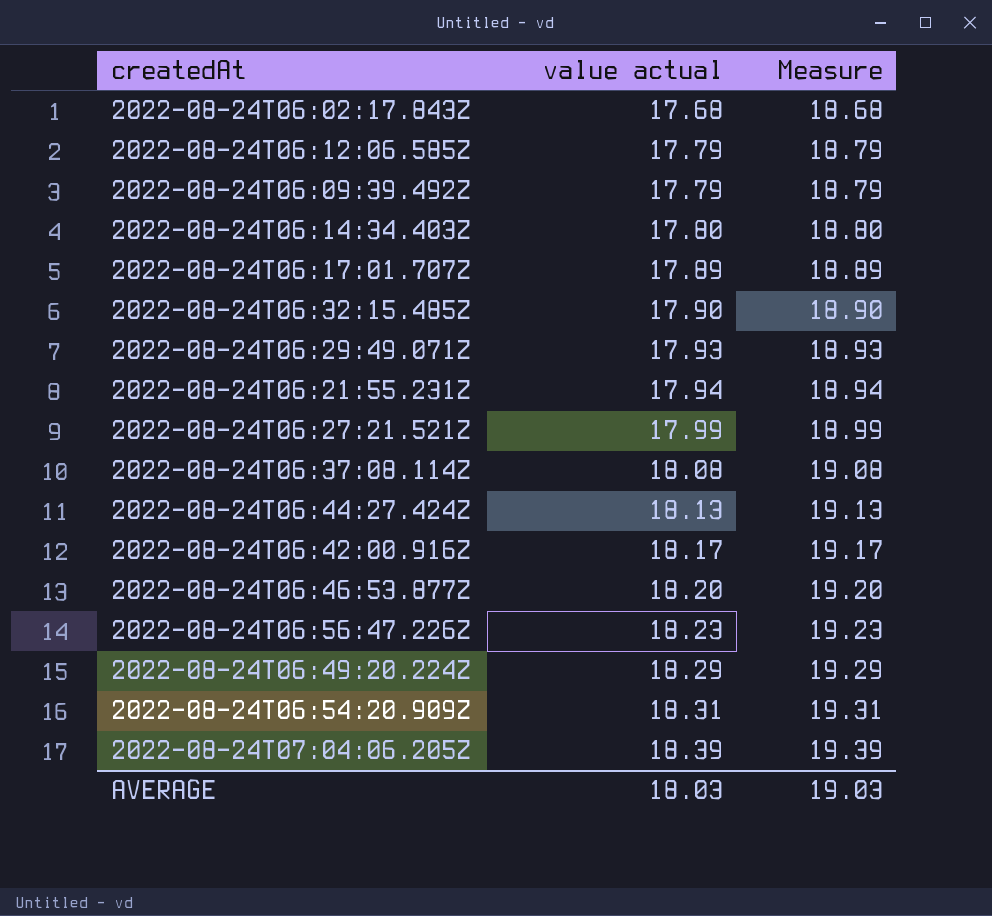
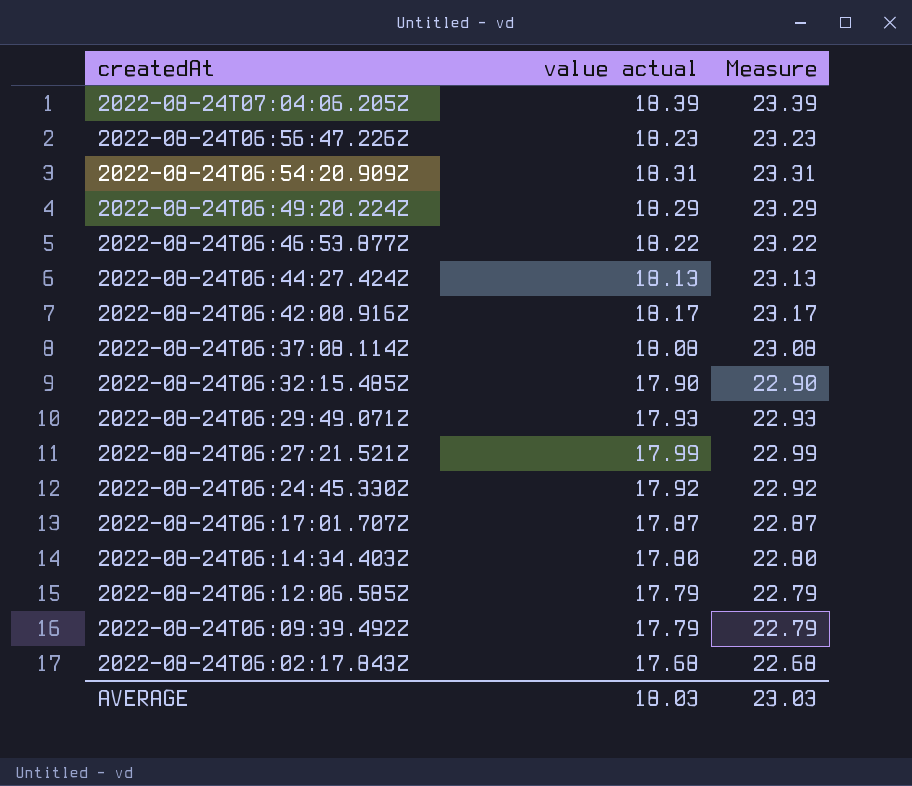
row order: value actual ascending -> createdAt descending
column Measure | formula: [value actual] + 1 -> [value actual] + 5
row 2022-08-24T06:21:55.231Z: 17.94 | 18.94 -> none
2022-08-24T06:46:53.877Z | value actual: 18.20 -> 18.22
row 2022-08-24T06:24:45.330Z: none -> 17.92 | 22.92
2022-08-24T06:17:01.707Z | value actual: 17.89 -> 17.87
AVERAGE | Measure: 19.03 -> 23.03

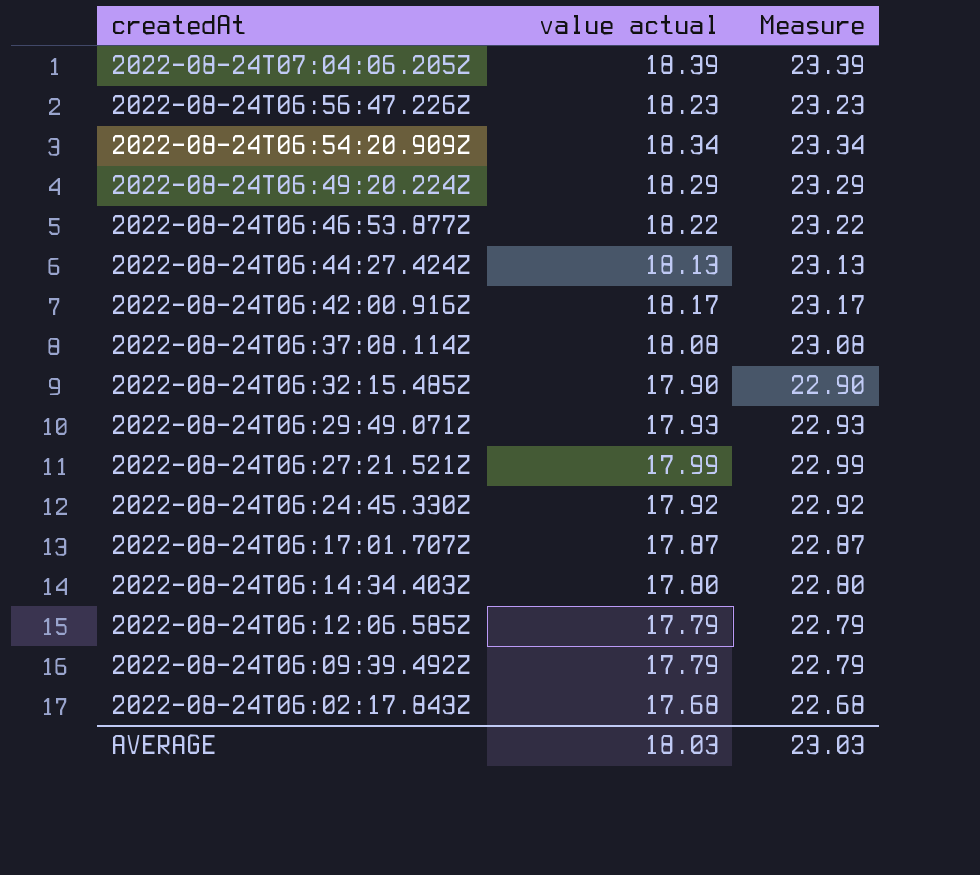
2022-08-24T06:54:20.909Z | value actual: 18.31 -> 18.34
2022-08-24T06:54:20.909Z | Measure: 23.31 -> 23.34

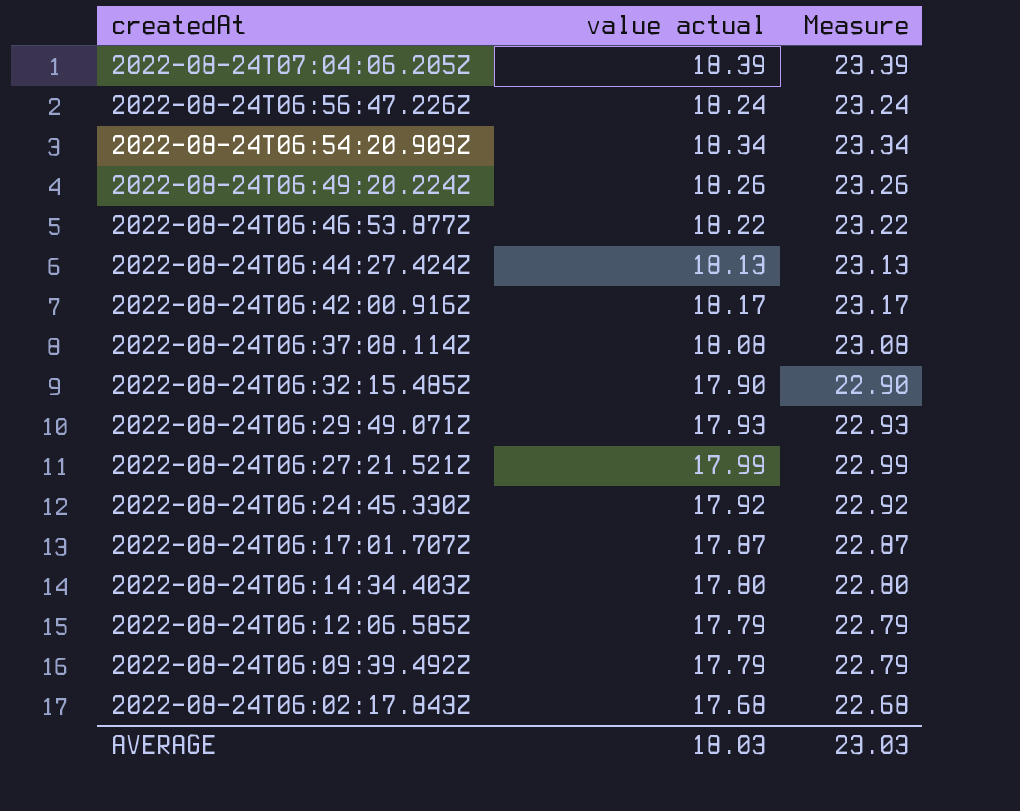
2022-08-24T06:56:47.226Z | value actual: 18.23 -> 18.24
2022-08-24T06:56:47.226Z | Measure: 23.23 -> 23.24
2022-08-24T06:49:20.224Z | value actual: 18.29 -> 18.26
2022-08-24T06:49:20.224Z | Measure: 23.29 -> 23.26

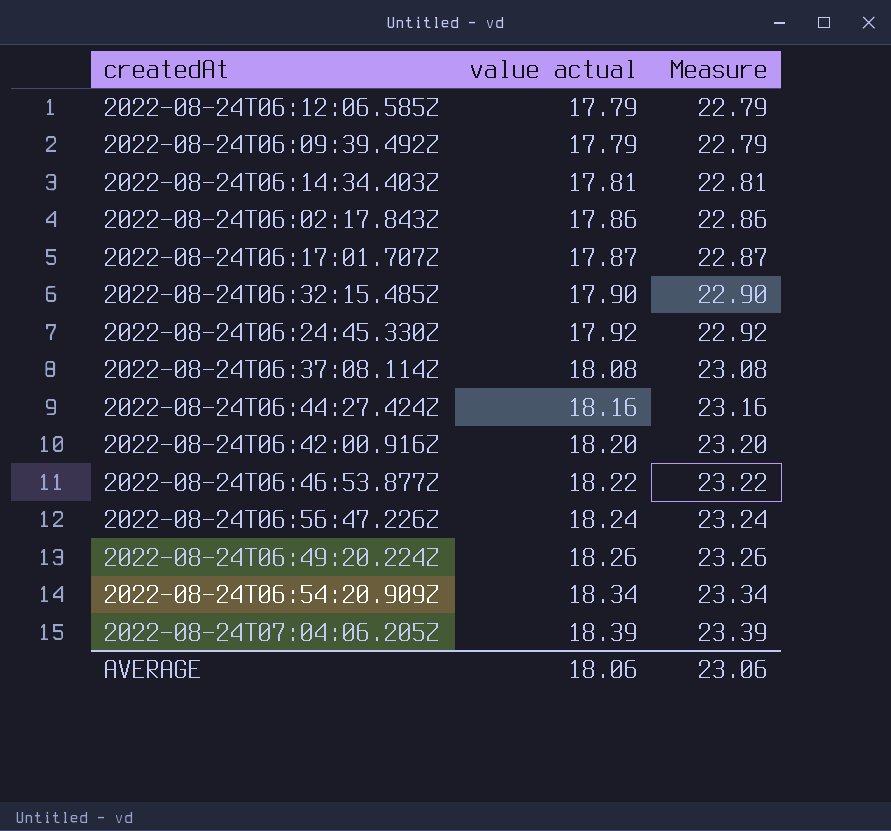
row order: createdAt descending -> value actual ascending
row 2022-08-24T06:29:49.071Z: 17.93 | 22.93 -> none
row 2022-08-24T06:27:21.521Z: 17.99 | 22.99 -> none
2022-08-24T06:14:34.403Z | value actual: 17.80 -> 17.81
2022-08-24T06:14:34.403Z | Measure: 22.80 -> 22.81
2022-08-24T06:02:17.843Z | value actual: 17.68 -> 17.86
2022-08-24T06:02:17.843Z | Measure: 22.68 -> 22.86
2022-08-24T06:44:27.424Z | value actual: 18.13 -> 18.16
2022-08-24T06:44:27.424Z | Measure: 23.13 -> 23.16
2022-08-24T06:42:00.916Z | value actual: 18.17 -> 18.20
2022-08-24T06:42:00.916Z | Measure: 23.17 -> 23.20
AVERAGE | value actual: 18.03 -> 18.06
AVERAGE | Measure: 23.03 -> 23.06

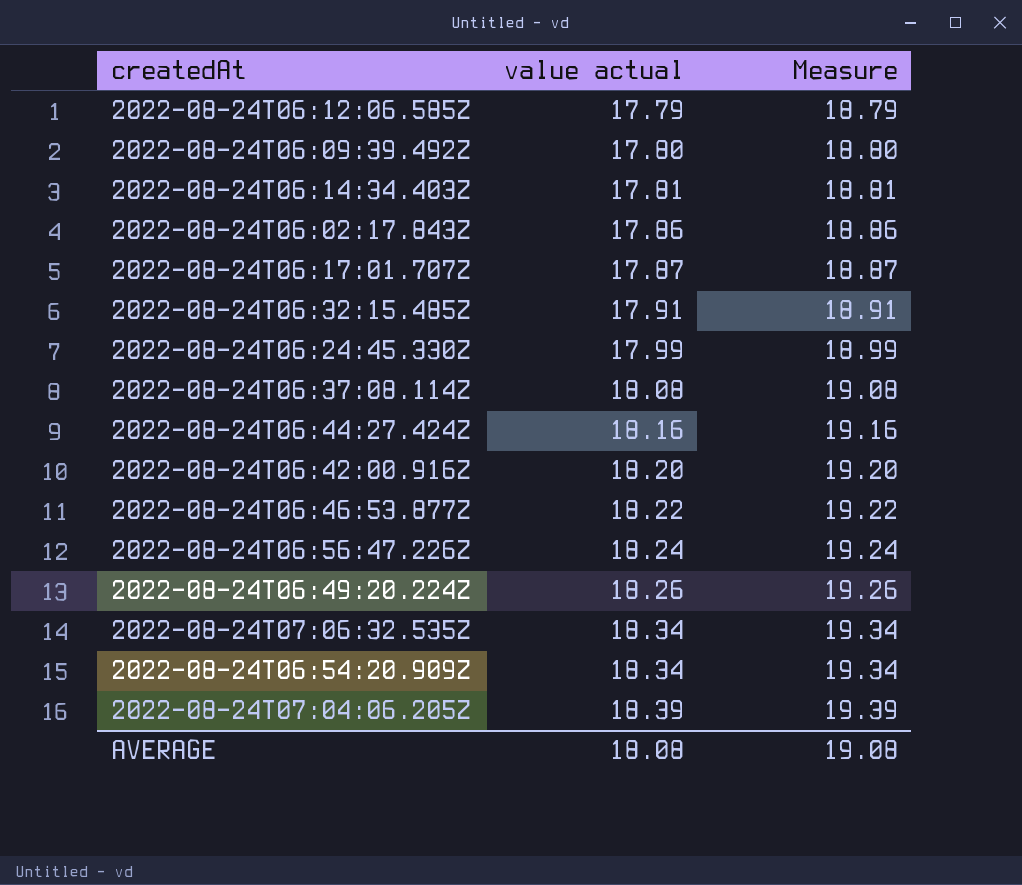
column Measure | formula: [value actual] + 5 -> [value actual] + 1
2022-08-24T06:09:39.492Z | value actual: 17.79 -> 17.80
2022-08-24T06:32:15.485Z | value actual: 17.90 -> 17.91
2022-08-24T06:24:45.330Z | value actual: 17.92 -> 17.99
row 2022-08-24T07:06:32.535Z: none -> 18.34 | 19.34
AVERAGE | value actual: 18.06 -> 18.08
AVERAGE | Measure: 23.06 -> 19.08

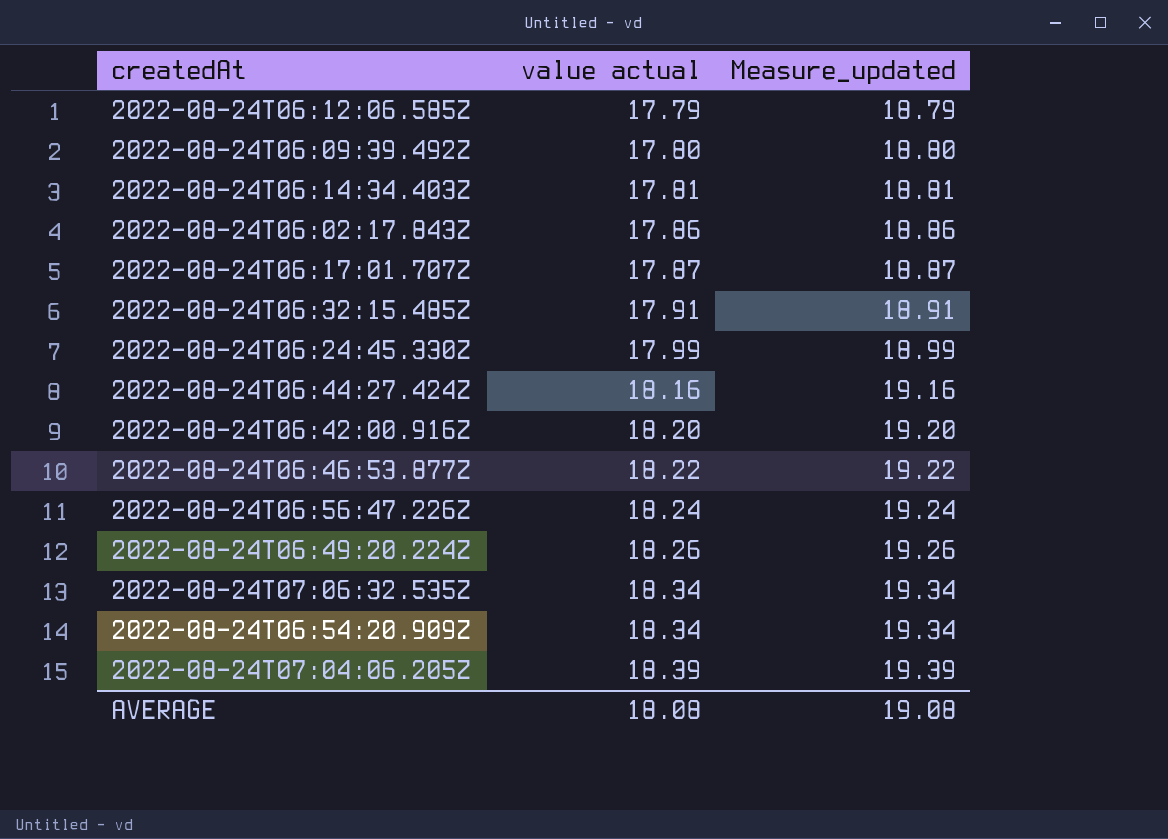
column name: Measure -> Measure_updated
row 2022-08-24T06:37:08.114Z: 18.08 | 19.08 -> none

